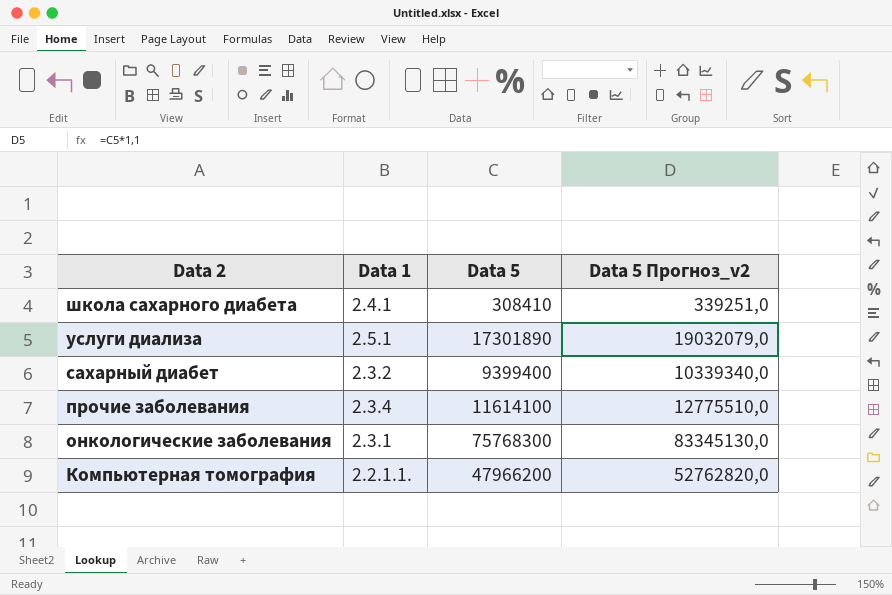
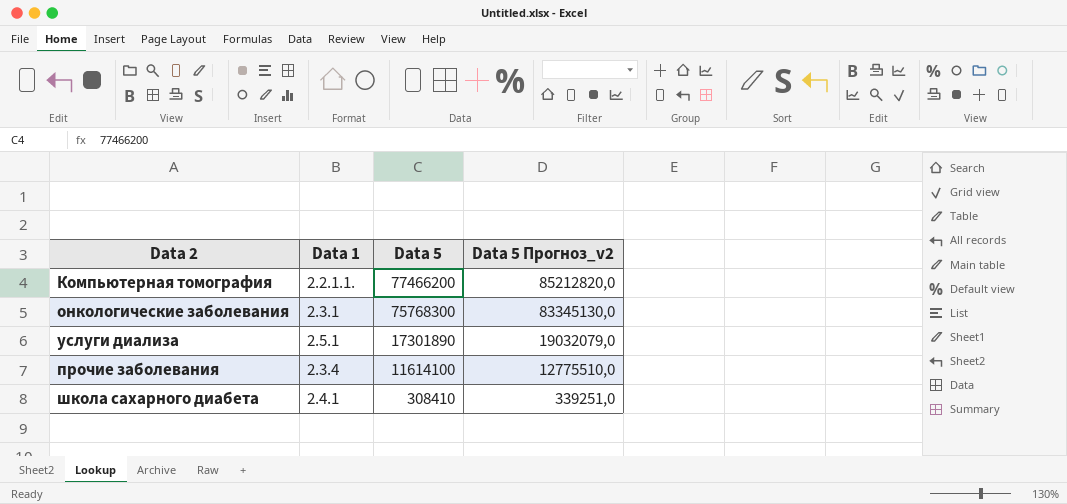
row order: Data 2 descending -> Data 5 descending
row сахарный диабет: 2.3.2 | 9399400 | 10339340,0 -> none
Компьютерная томография | Data 5: 47966200 -> 77466200
Компьютерная томография | Data 5 Прогноз_v2: 52762820,0 -> 85212820,0

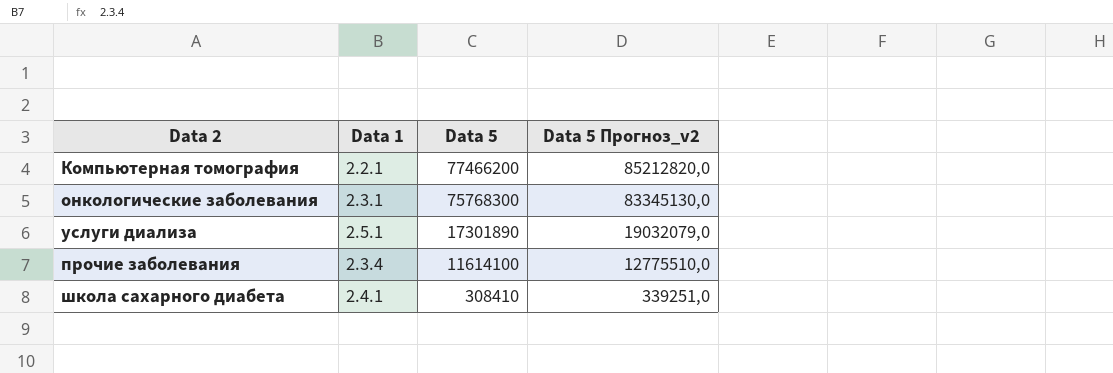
Компьютерная томография | Data 1: 2.2.1.1. -> 2.2.1

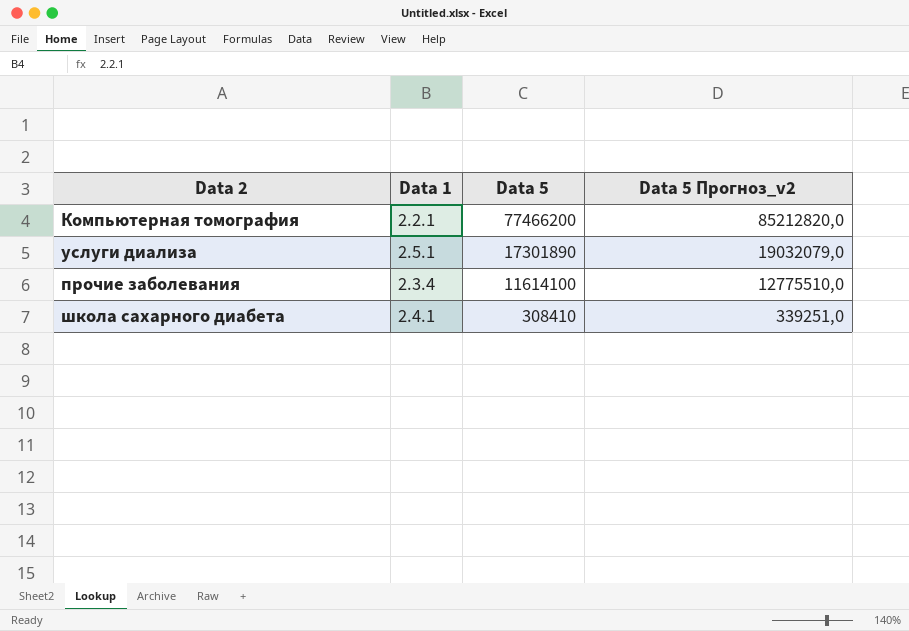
row онкологические заболевания: 2.3.1 | 75768300 | 83345130,0 -> none

